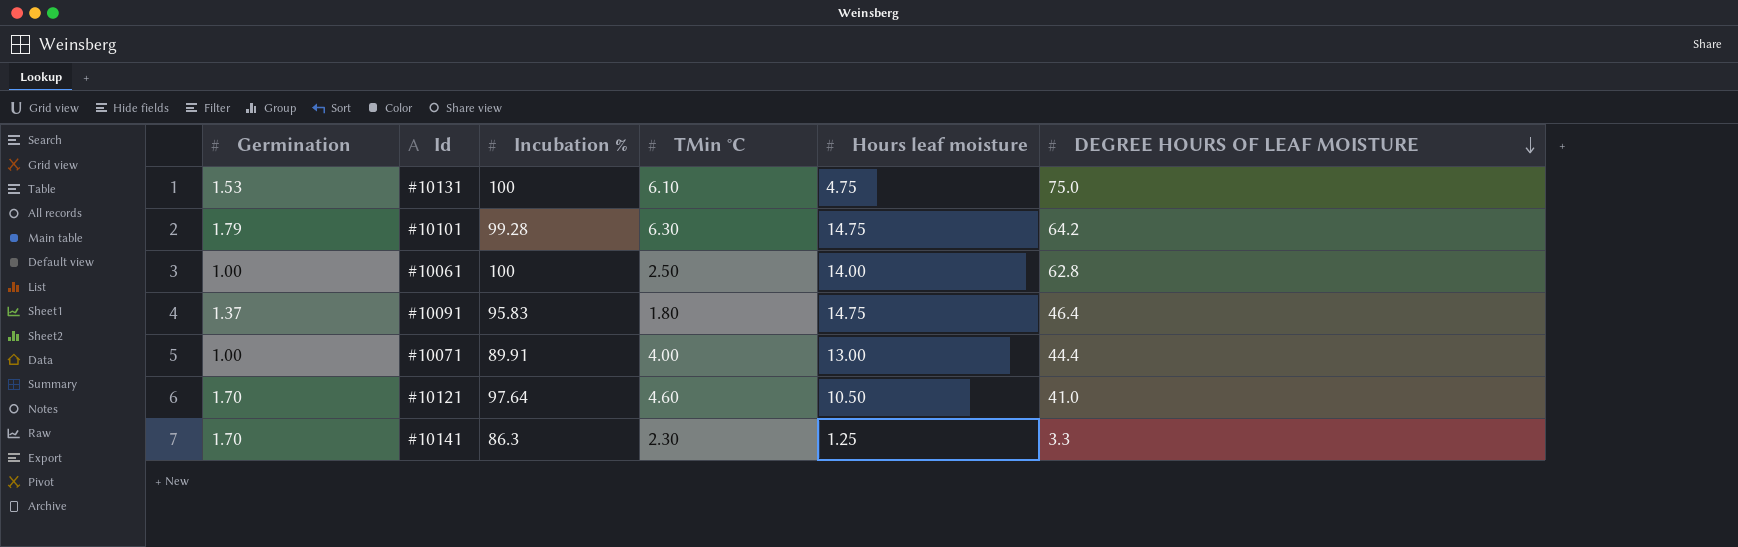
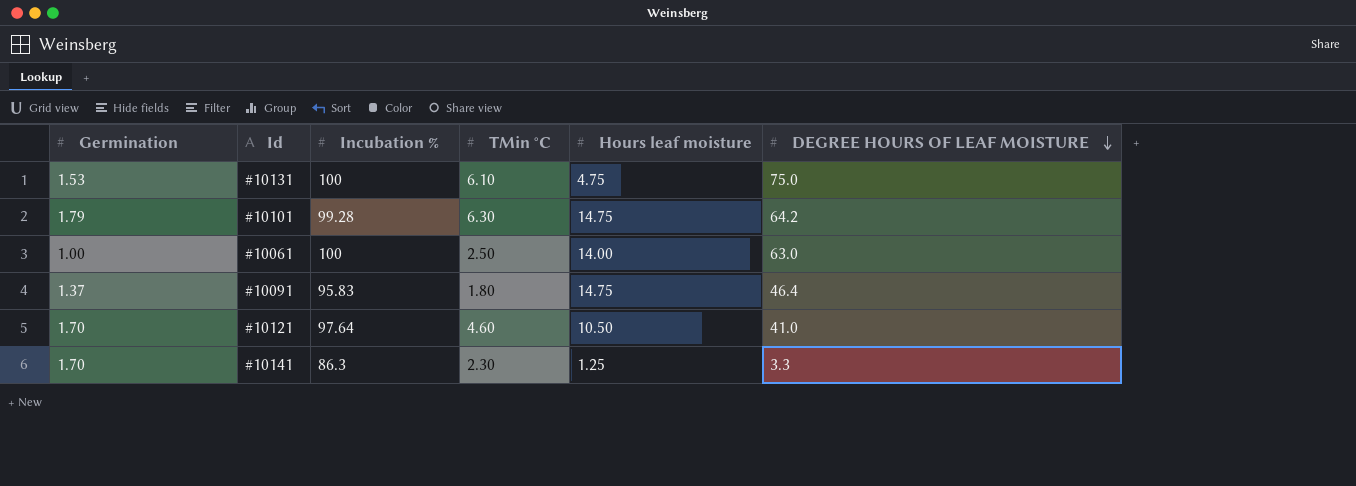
row #10071: 1.00 | 89.91 | 4.00 | 13.00 | 44.4 -> none
#10061 | DEGREE HOURS OF LEAF MOISTURE: 62.8 -> 63.0

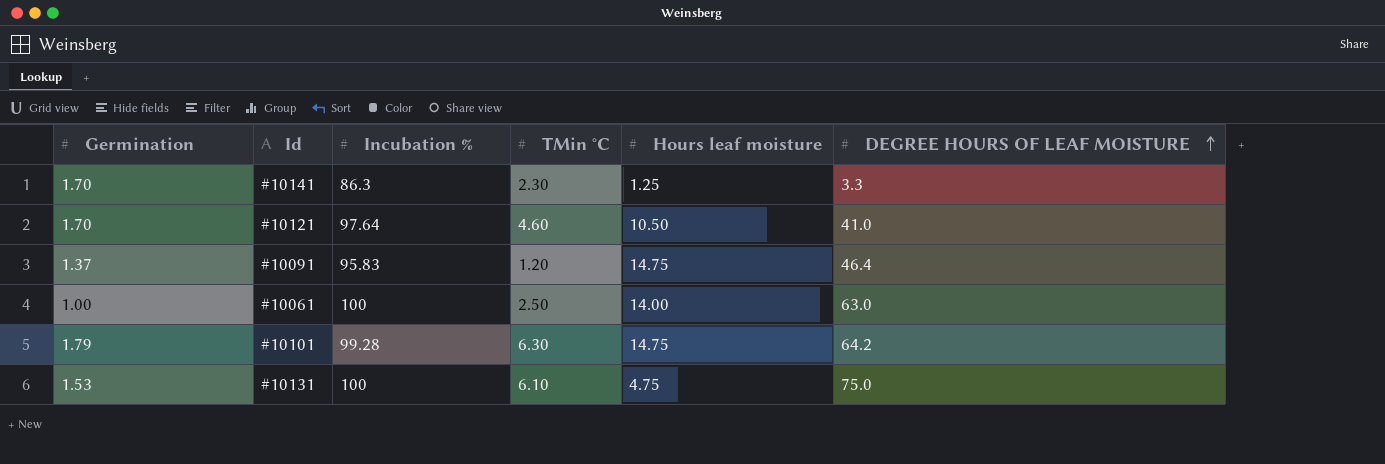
row order: DEGREE HOURS OF LEAF MOISTURE descending -> DEGREE HOURS OF LEAF MOISTURE ascending
#10091 | TMin °C: 1.80 -> 1.20

